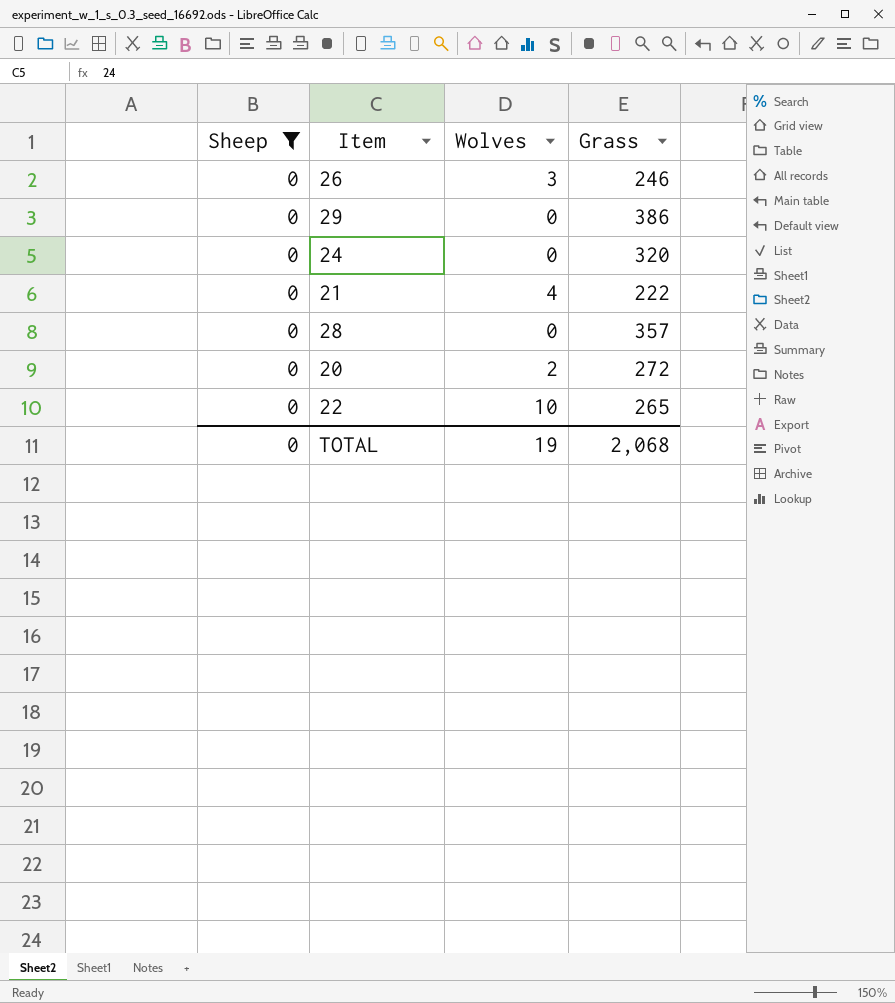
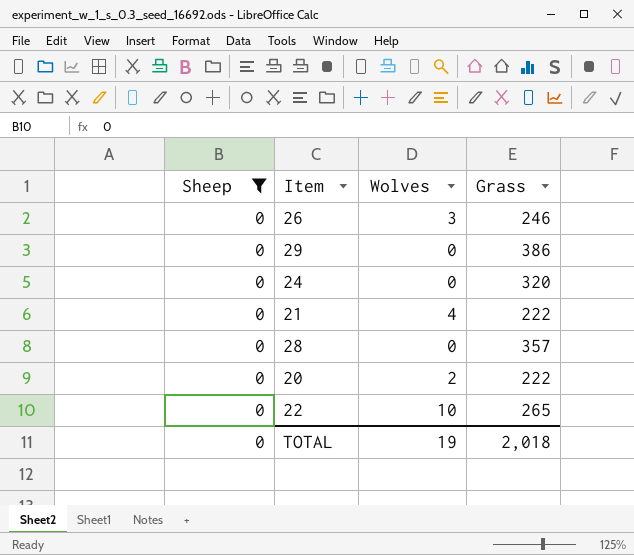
20 | Grass: 272 -> 222
TOTAL | Grass: 2,068 -> 2,018

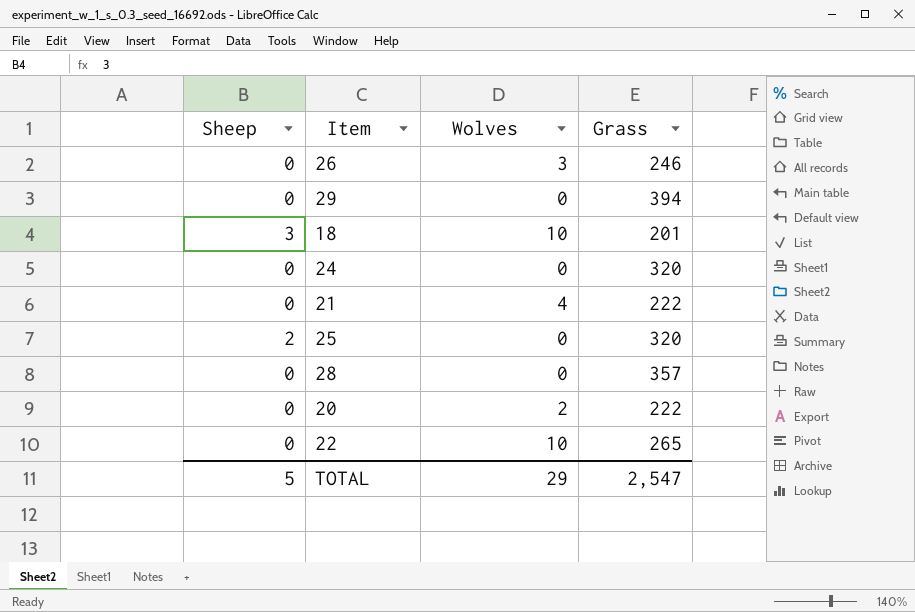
filter: Sheep = 0 -> none
29 | Grass: 386 -> 394
TOTAL | Sheep: 0 -> 5
TOTAL | Wolves: 19 -> 29
TOTAL | Grass: 2,018 -> 2,547

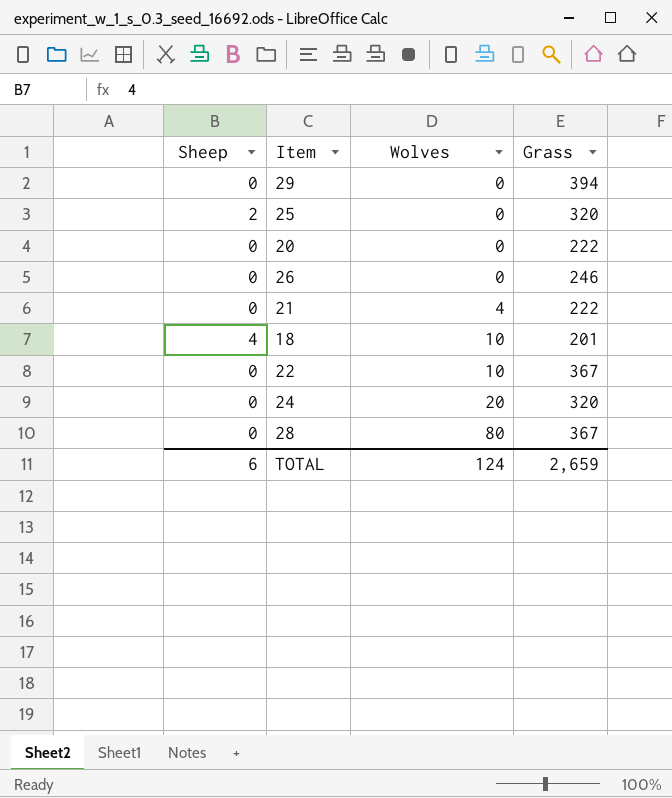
row order: none -> Wolves ascending
20 | Wolves: 2 -> 0
26 | Wolves: 3 -> 0
18 | Sheep: 3 -> 4
22 | Grass: 265 -> 367
24 | Wolves: 0 -> 20
28 | Wolves: 0 -> 80
28 | Grass: 357 -> 367
TOTAL | Sheep: 5 -> 6
TOTAL | Wolves: 29 -> 124
TOTAL | Grass: 2,547 -> 2,659

